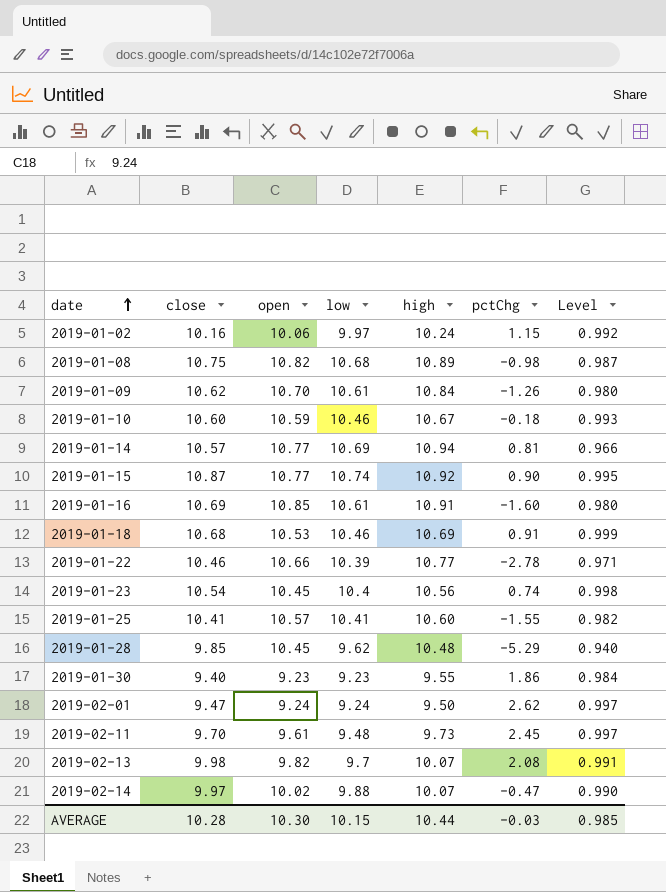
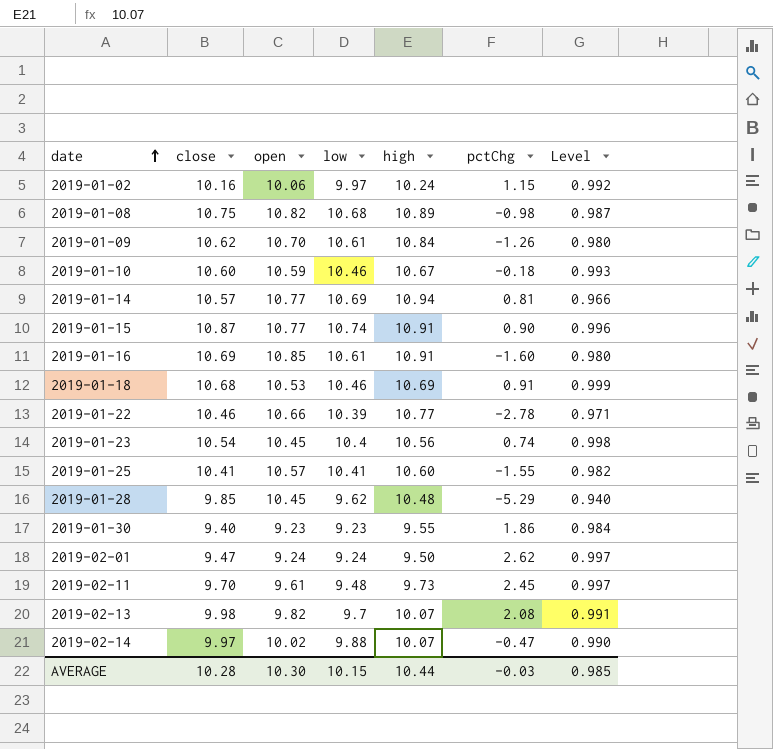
2019-01-15 | high: 10.92 -> 10.91
2019-01-15 | Level: 0.995 -> 0.996

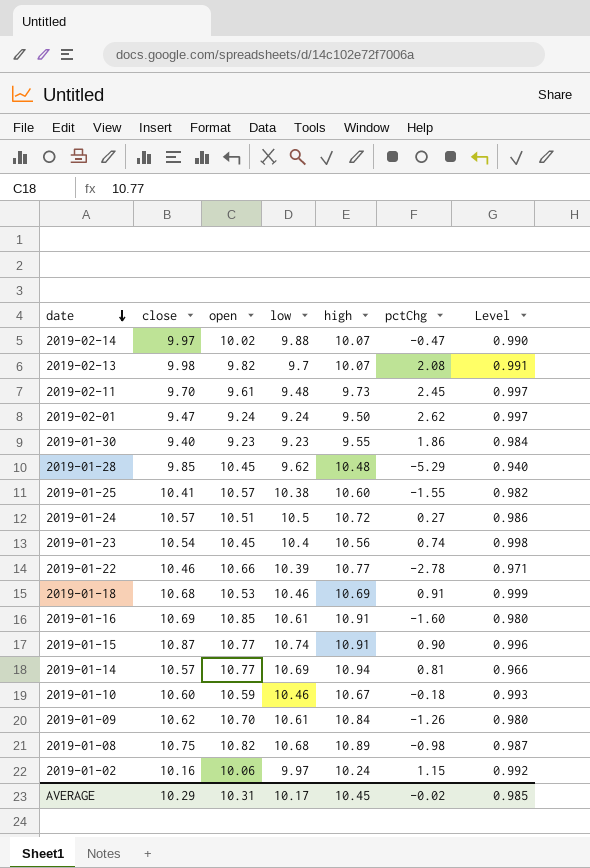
row order: date ascending -> date descending
2019-01-25 | low: 10.41 -> 10.38
row 2019-01-24: none -> 10.57 | 10.51 | 10.5 | 10.72 | 0.27 | 0.986
AVERAGE | close: 10.28 -> 10.29
AVERAGE | open: 10.30 -> 10.31
AVERAGE | low: 10.15 -> 10.17
AVERAGE | high: 10.44 -> 10.45
AVERAGE | pctChg: -0.03 -> -0.02

